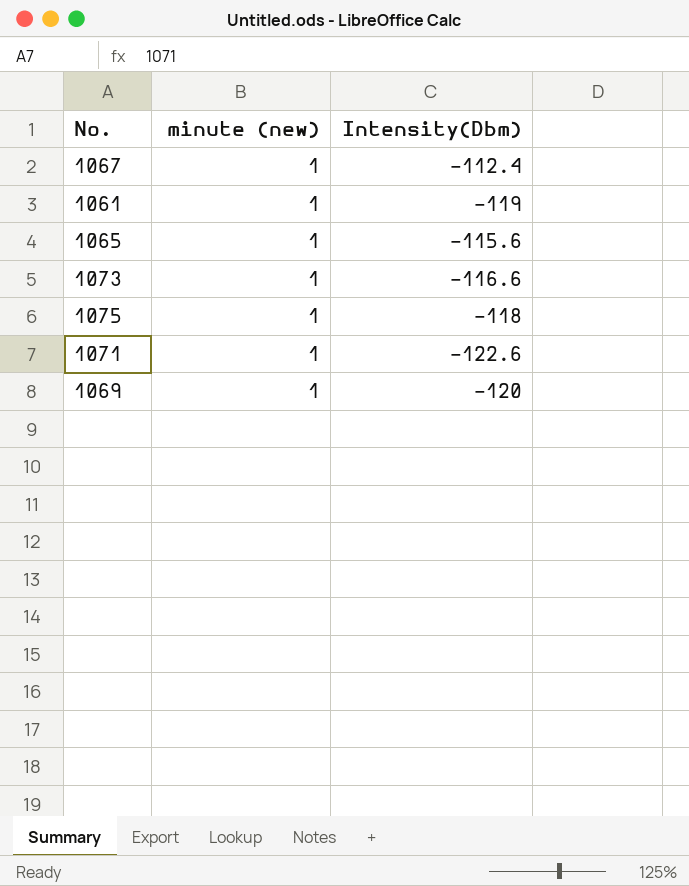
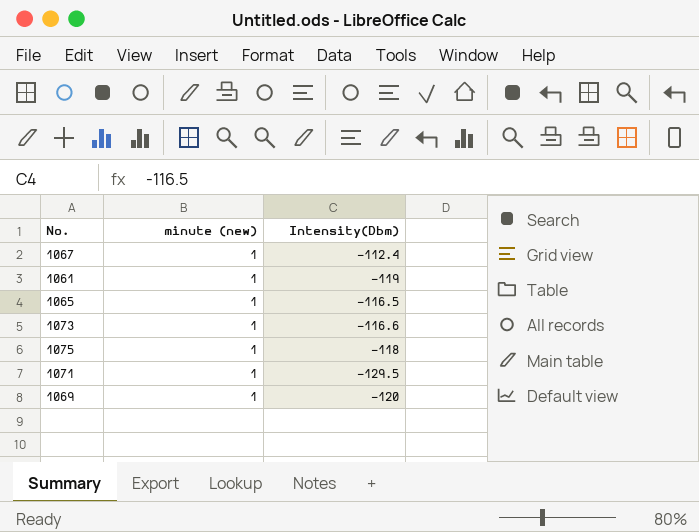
1065 | Intensity(Dbm): -115.6 -> -116.5
1071 | Intensity(Dbm): -122.6 -> -129.5

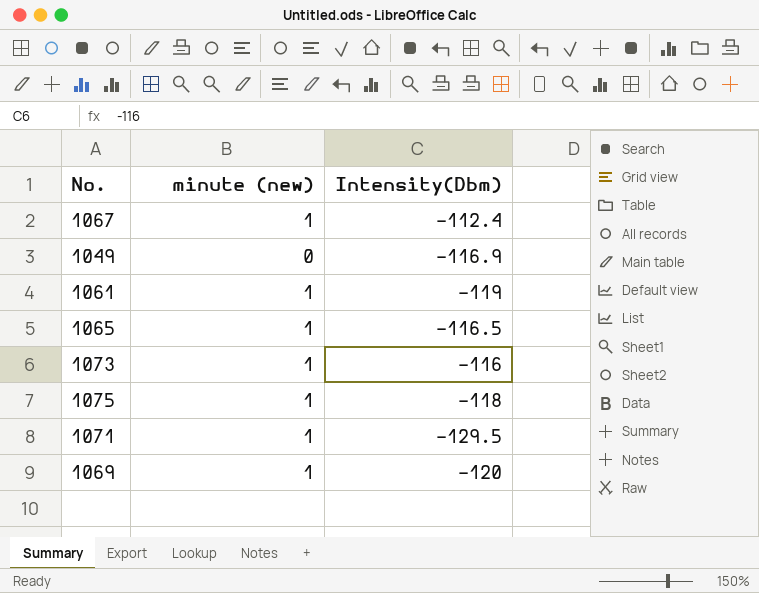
row 1049: none -> 0 | -116.9
1073 | Intensity(Dbm): -116.6 -> -116

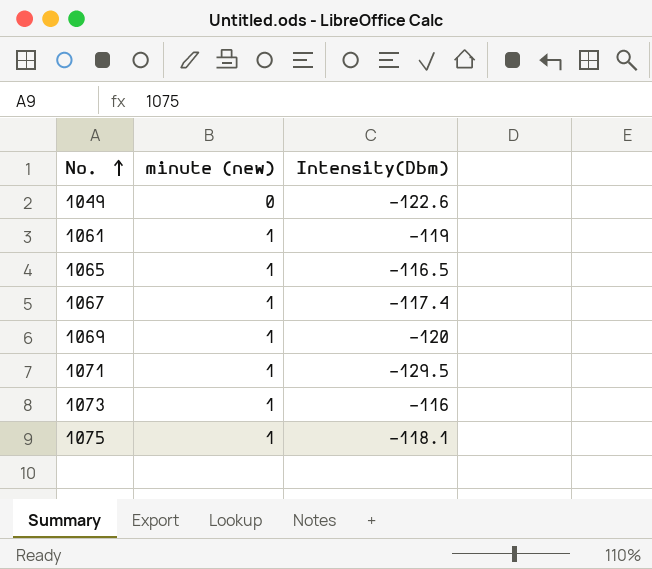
row order: none -> No. ascending
1049 | Intensity(Dbm): -116.9 -> -122.6
1067 | Intensity(Dbm): -112.4 -> -117.4
1075 | Intensity(Dbm): -118 -> -118.1

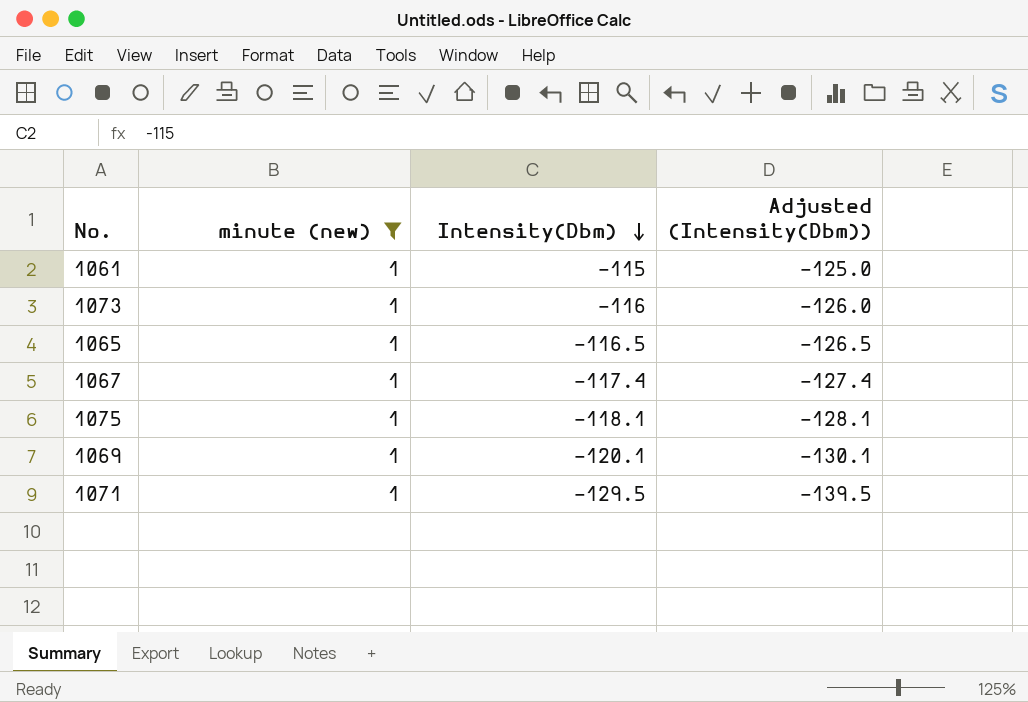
filter: none -> minute (new) = 1
row order: No. ascending -> Intensity(Dbm) descending
column Adjusted (Intensity(Dbm)) | formula: none -> [Intensity(Dbm)] - 10
1061 | Intensity(Dbm): -119 -> -115
1069 | Intensity(Dbm): -120 -> -120.1

